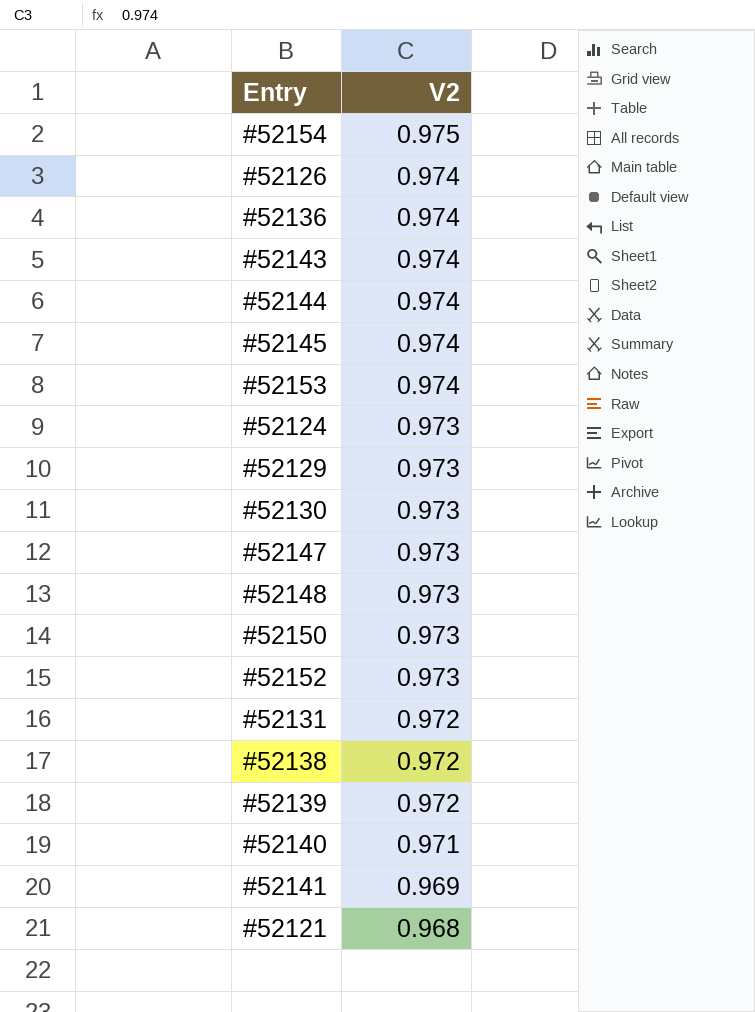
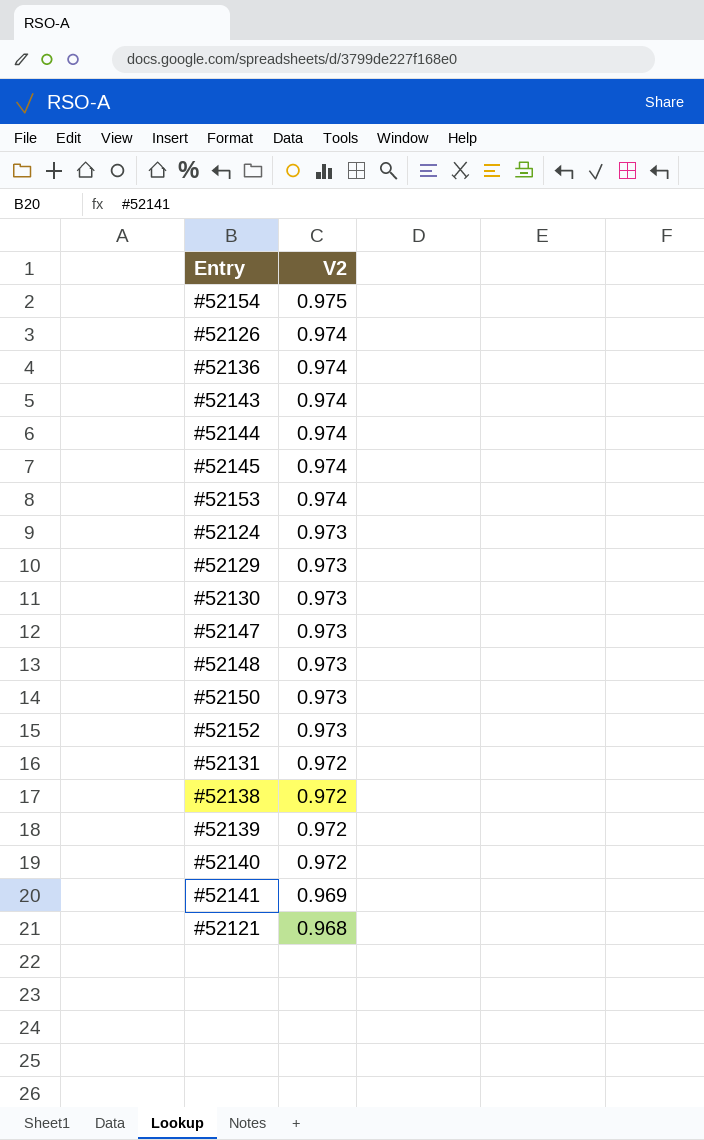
#52140 | V2: 0.971 -> 0.972

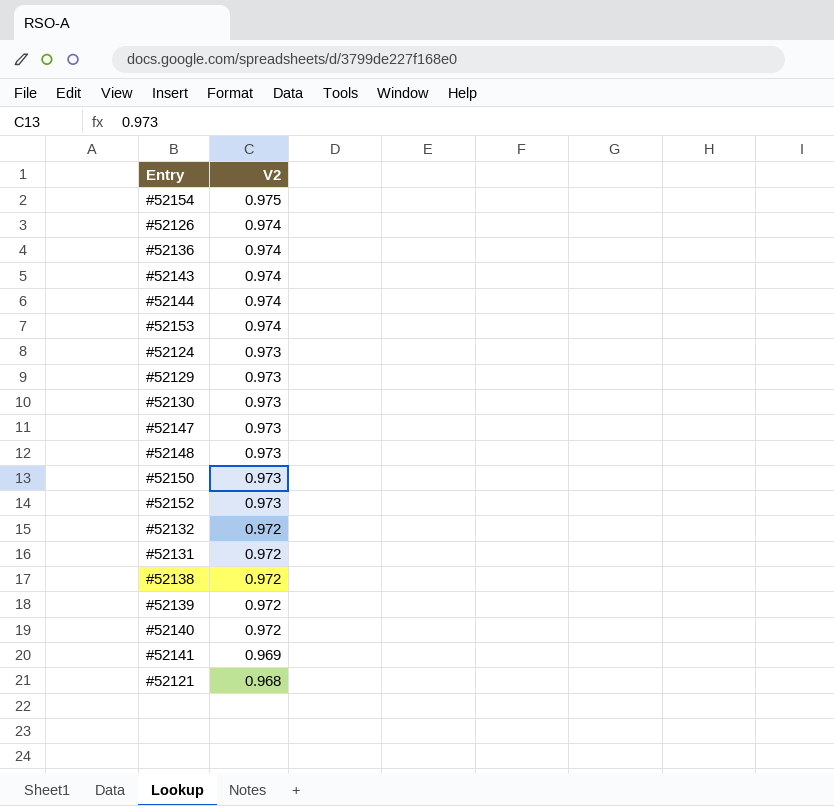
row #52145: 0.974 -> none
row #52132: none -> 0.972

